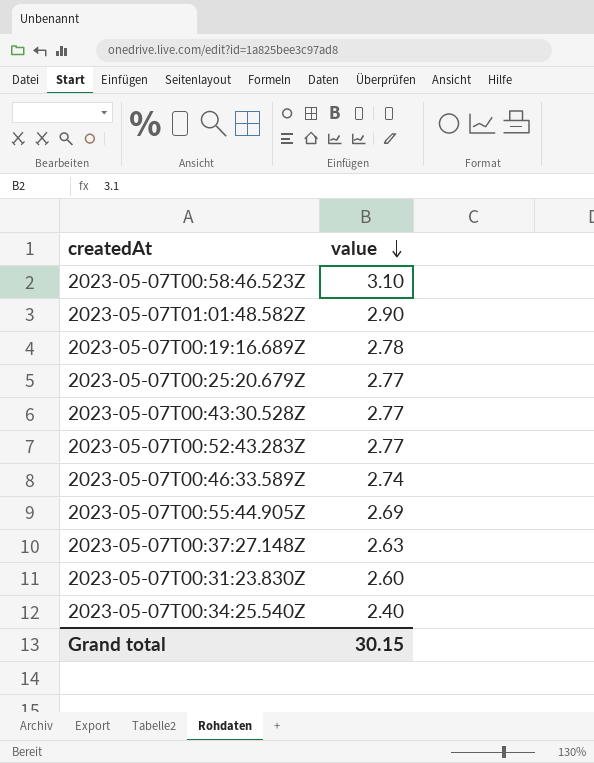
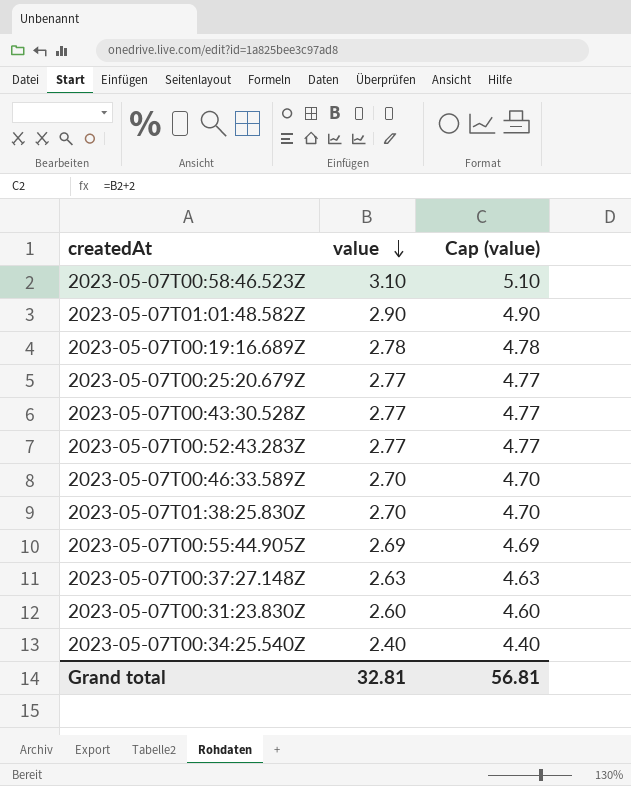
column Cap (value) | formula: none -> [value] + 2
2023-05-07T00:46:33.589Z | value: 2.74 -> 2.70
row 2023-05-07T01:38:25.830Z: none -> 2.70 | 4.70
Grand total | value: 30.15 -> 32.81

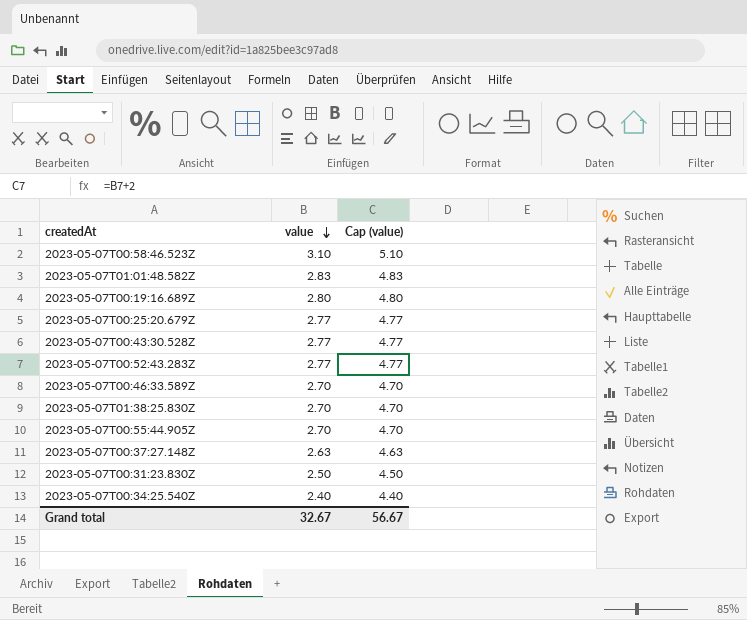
2023-05-07T01:01:48.582Z | value: 2.90 -> 2.83
2023-05-07T01:01:48.582Z | Cap (value): 4.90 -> 4.83
2023-05-07T00:19:16.689Z | value: 2.78 -> 2.80
2023-05-07T00:19:16.689Z | Cap (value): 4.78 -> 4.80
2023-05-07T00:55:44.905Z | value: 2.69 -> 2.70
2023-05-07T00:55:44.905Z | Cap (value): 4.69 -> 4.70
2023-05-07T00:31:23.830Z | value: 2.60 -> 2.50
2023-05-07T00:31:23.830Z | Cap (value): 4.60 -> 4.50
Grand total | value: 32.81 -> 32.67
Grand total | Cap (value): 56.81 -> 56.67

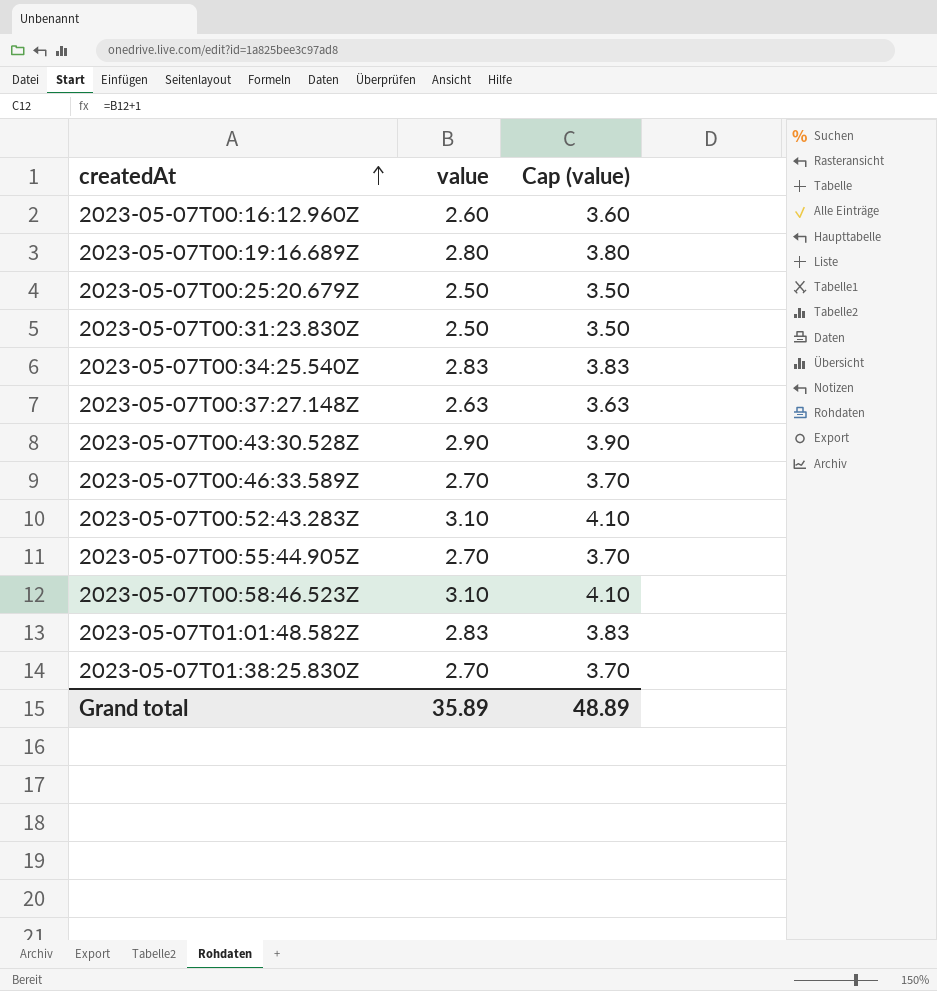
row order: value descending -> createdAt ascending
column Cap (value) | formula: [value] + 2 -> [value] + 1
row 2023-05-07T00:16:12.960Z: none -> 2.60 | 3.60
2023-05-07T00:25:20.679Z | value: 2.77 -> 2.50
2023-05-07T00:34:25.540Z | value: 2.40 -> 2.83
2023-05-07T00:43:30.528Z | value: 2.77 -> 2.90
2023-05-07T00:52:43.283Z | value: 2.77 -> 3.10
Grand total | value: 32.67 -> 35.89
Grand total | Cap (value): 56.67 -> 48.89

